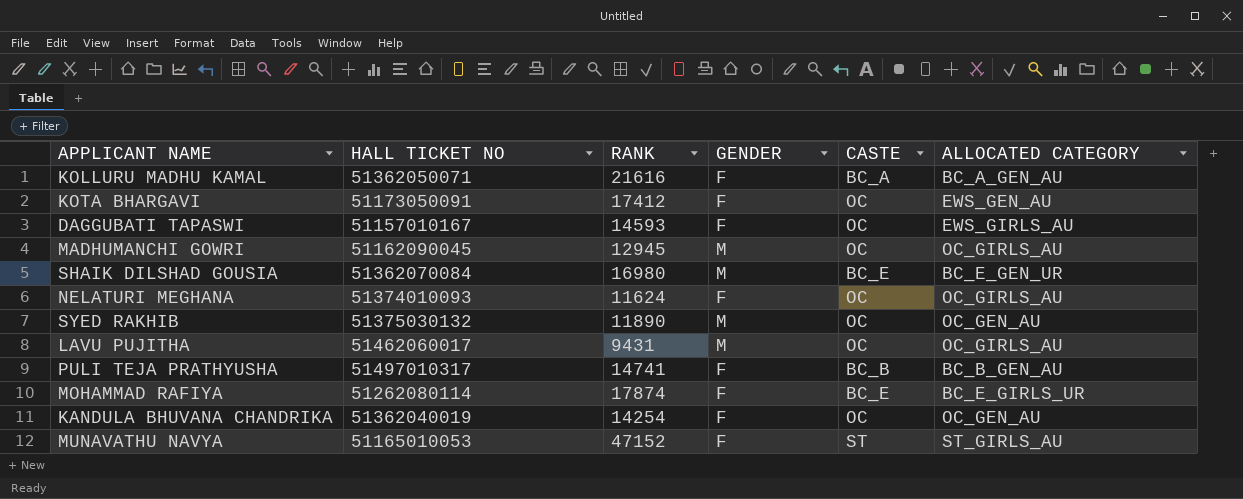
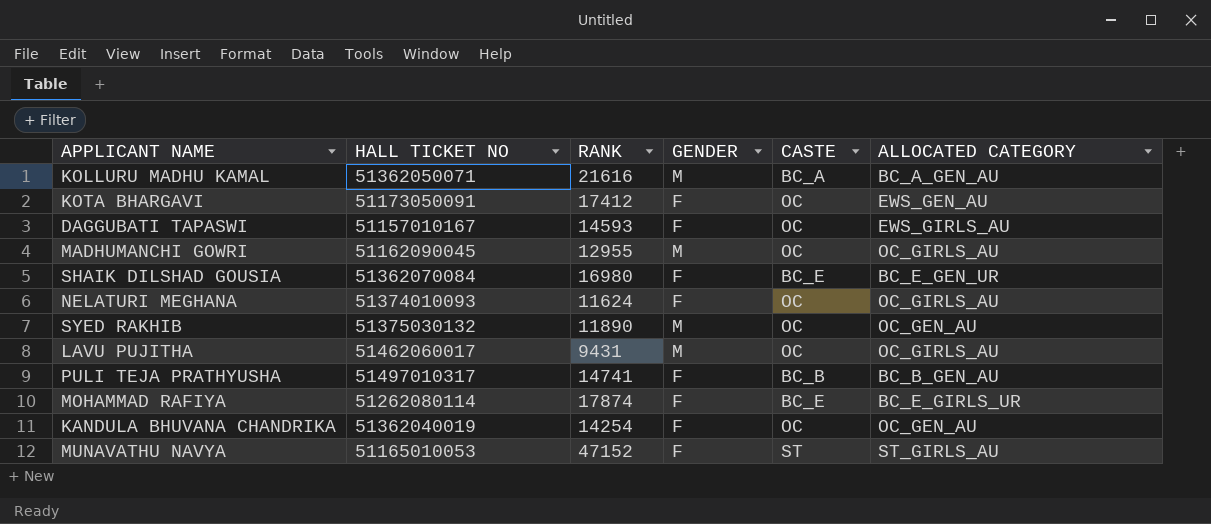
KOLLURU MADHU KAMAL | GENDER: F -> M
MADHUMANCHI GOWRI | RANK: 12945 -> 12955
SHAIK DILSHAD GOUSIA | GENDER: M -> F

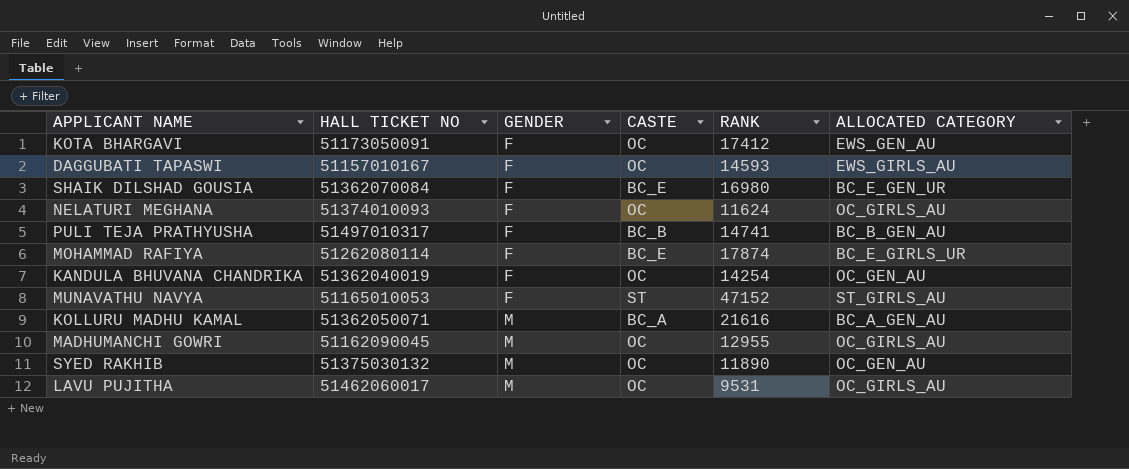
row order: none -> GENDER ascending
column RANK | position: 3 -> 5
LAVU PUJITHA | RANK: 9431 -> 9531

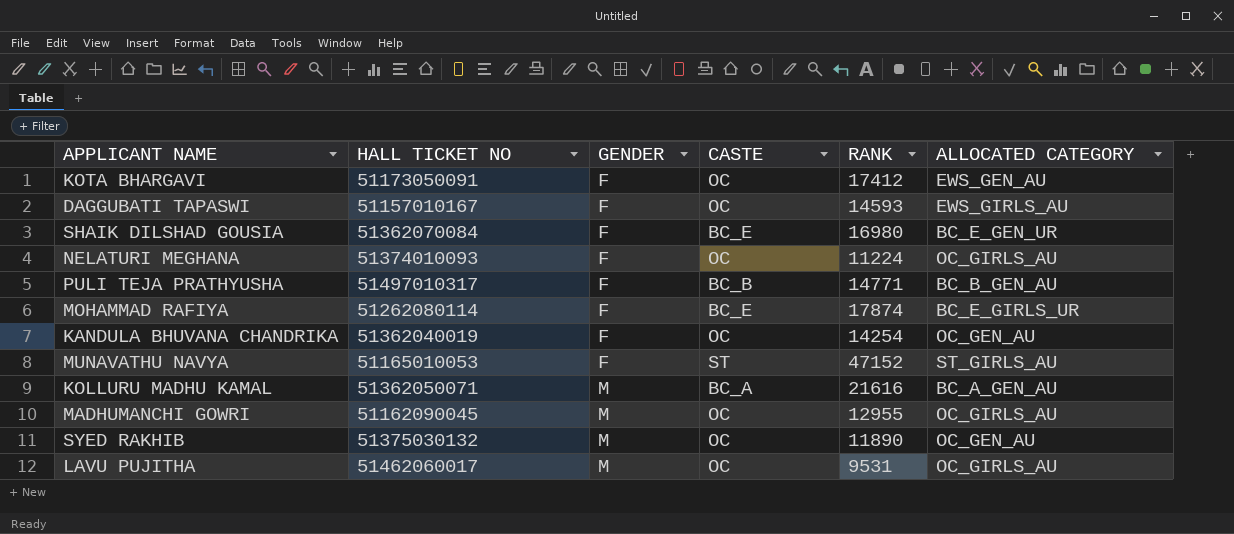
NELATURI MEGHANA | RANK: 11624 -> 11224
PULI TEJA PRATHYUSHA | RANK: 14741 -> 14771

